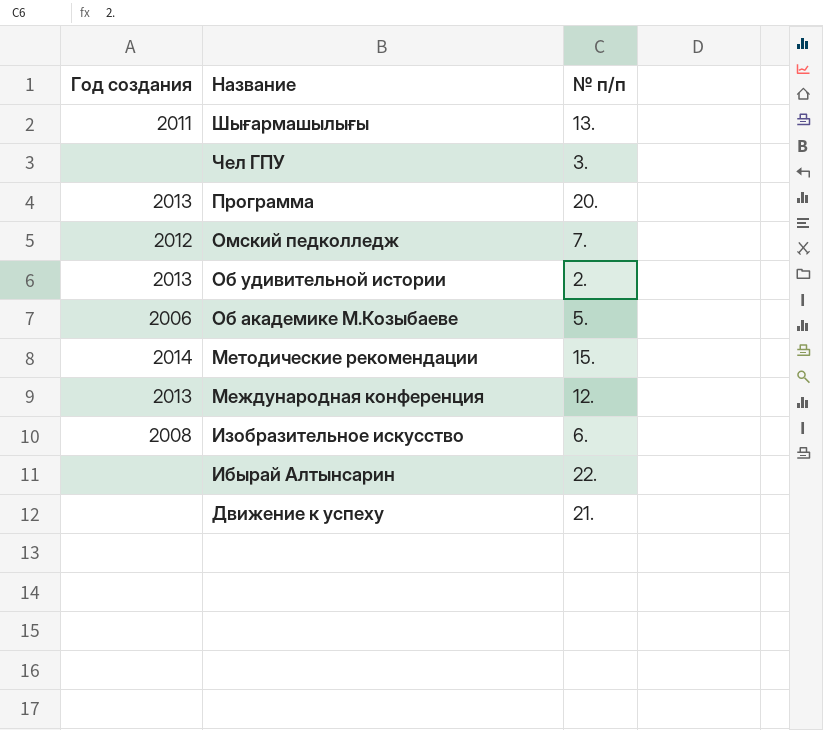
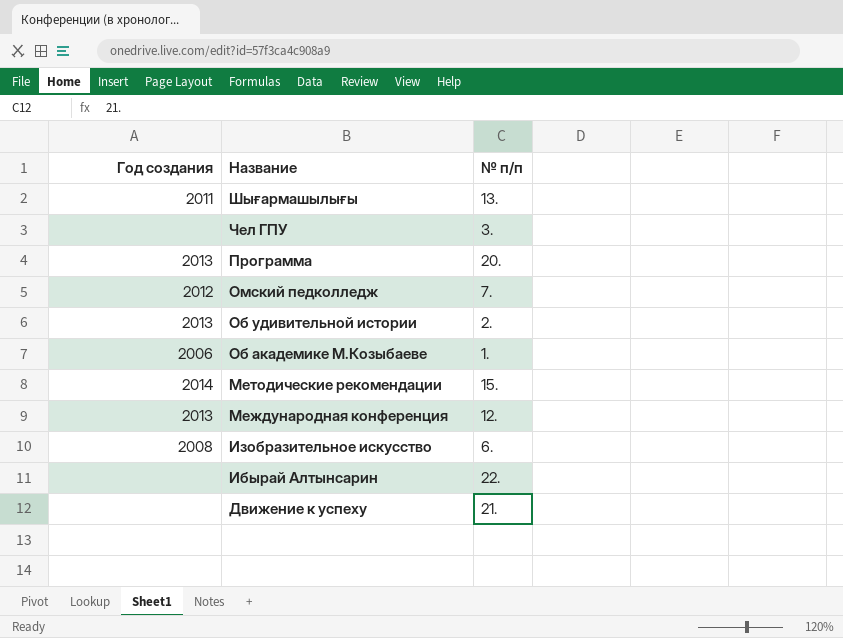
Об академике М.Козыбаеве | № п/п: 5. -> 1.

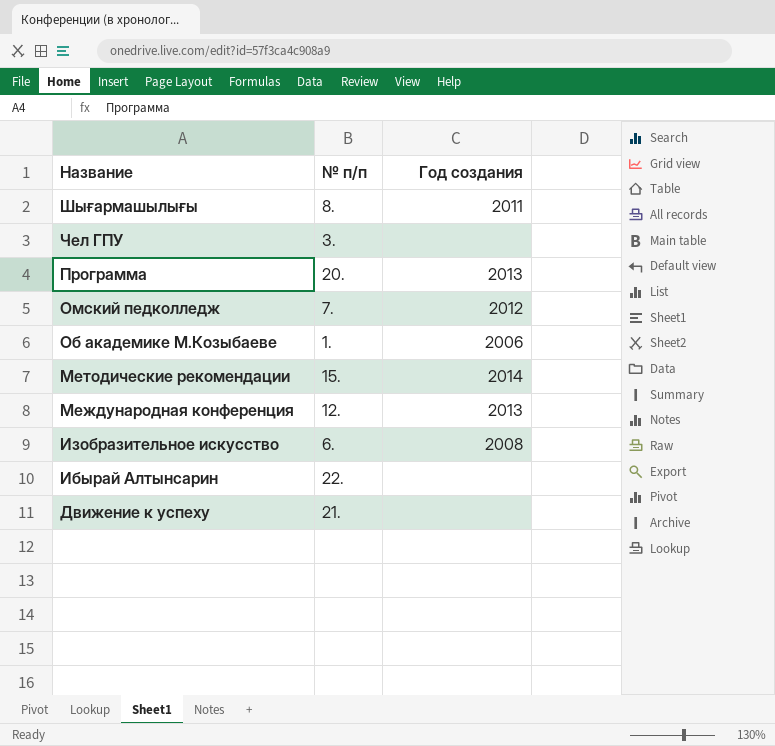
column Год создания | position: 1 -> 3
row Об удивительной истории: 2013 | 2. -> none
Шығармашылығы | № п/п: 13. -> 8.

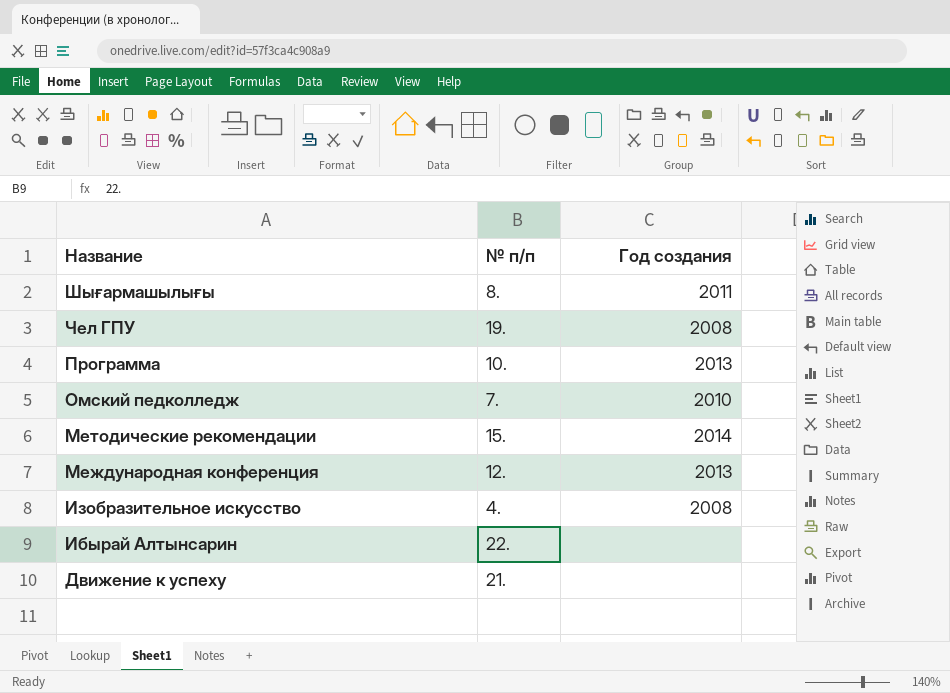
row Об академике М.Козыбаеве: 1. | 2006 -> none
Чел ГПУ | № п/п: 3. -> 19.
Чел ГПУ | Год создания: none -> 2008
Программа | № п/п: 20. -> 10.
Омский педколледж | Год создания: 2012 -> 2010
Изобразительное искусство | № п/п: 6. -> 4.

